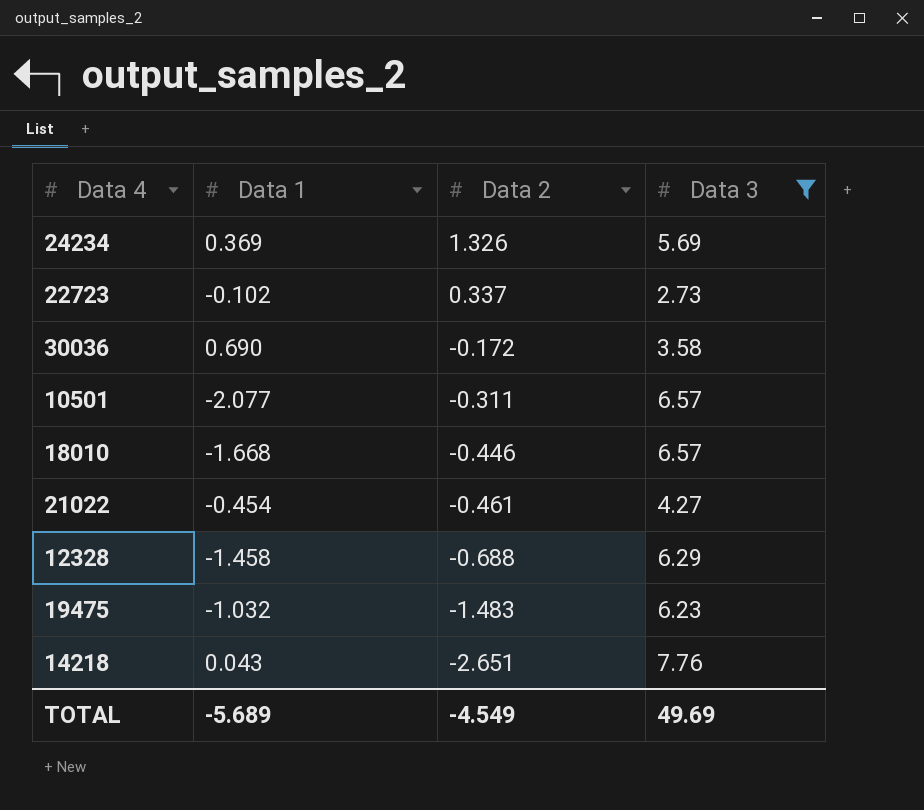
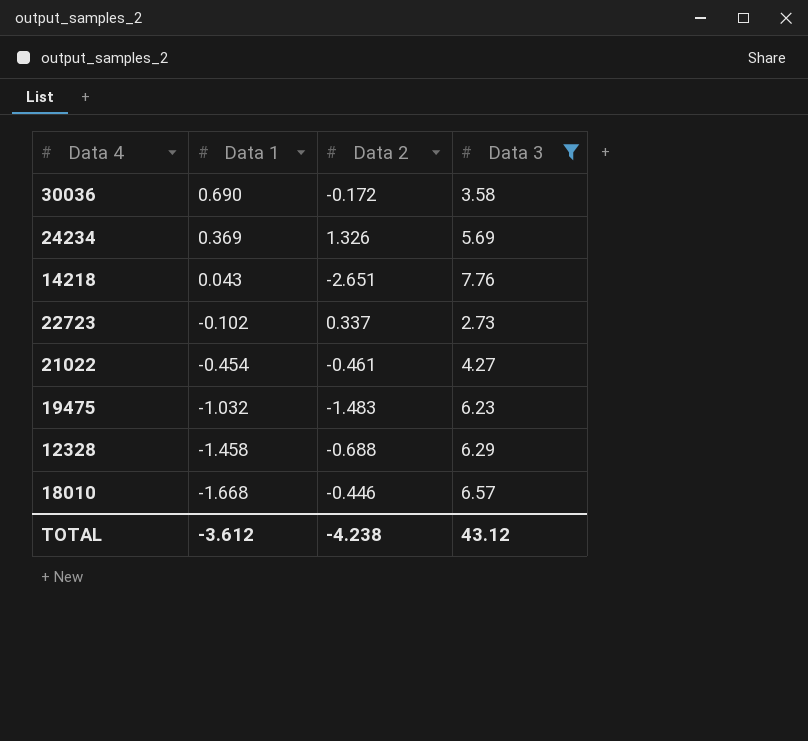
row order: Data 2 descending -> Data 1 descending
row 10501: -2.077 | -0.311 | 6.57 -> none
TOTAL | Data 1: -5.689 -> -3.612
TOTAL | Data 2: -4.549 -> -4.238
TOTAL | Data 3: 49.69 -> 43.12

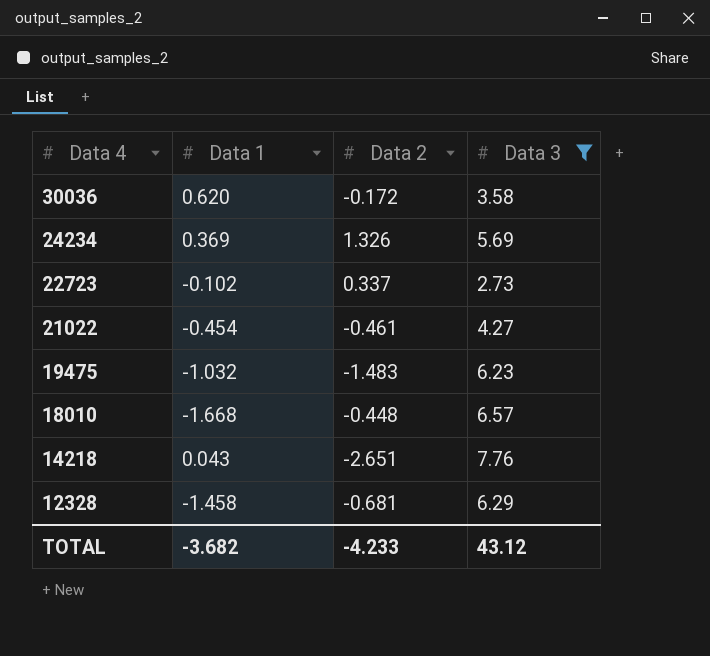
row order: Data 1 descending -> Data 4 descending
30036 | Data 1: 0.690 -> 0.620
18010 | Data 2: -0.446 -> -0.448
12328 | Data 2: -0.688 -> -0.681
TOTAL | Data 1: -3.612 -> -3.682
TOTAL | Data 2: -4.238 -> -4.233

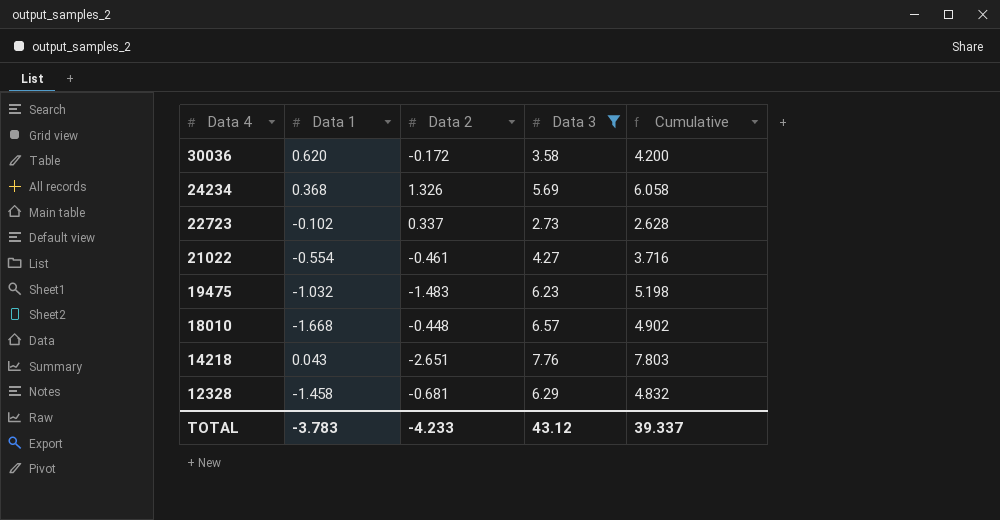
column Cumulative | formula: none -> [Data 1] + [Data 3]
24234 | Data 1: 0.369 -> 0.368
21022 | Data 1: -0.454 -> -0.554
TOTAL | Data 1: -3.682 -> -3.783

